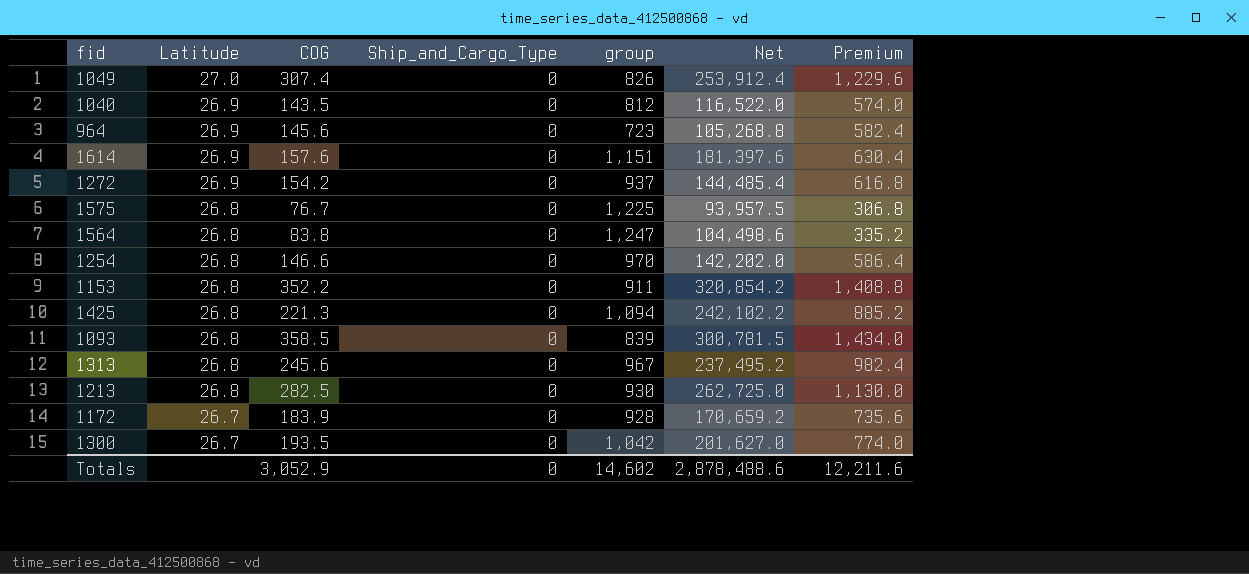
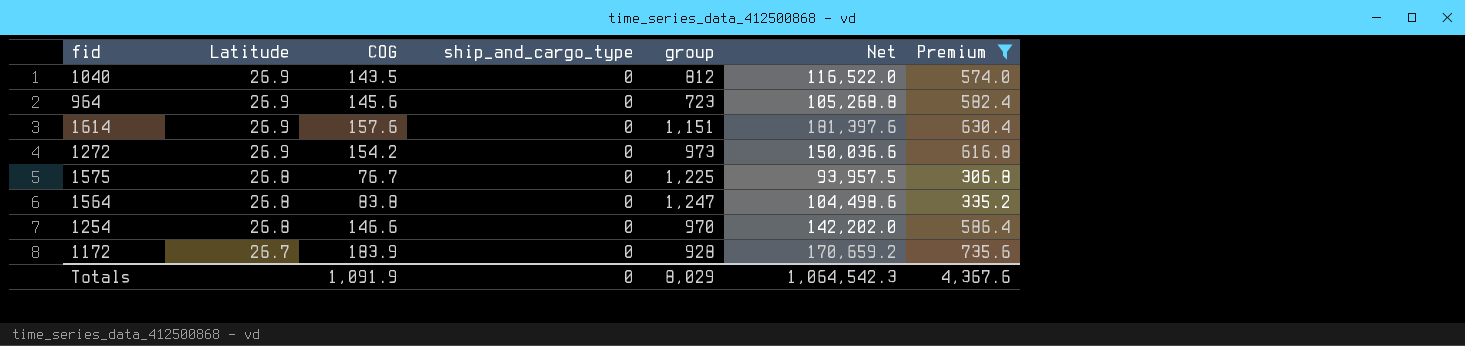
filter: none -> Premium <= 735.6
column name: Ship_and_Cargo_Type -> ship_and_cargo_type
1272 | group: 937 -> 973
1272 | Net: 144,485.4 -> 150,036.6
Totals | COG: 3,052.9 -> 1,091.9
Totals | group: 14,602 -> 8,029
Totals | Net: 2,878,488.6 -> 1,064,542.3
Totals | Premium: 12,211.6 -> 4,367.6

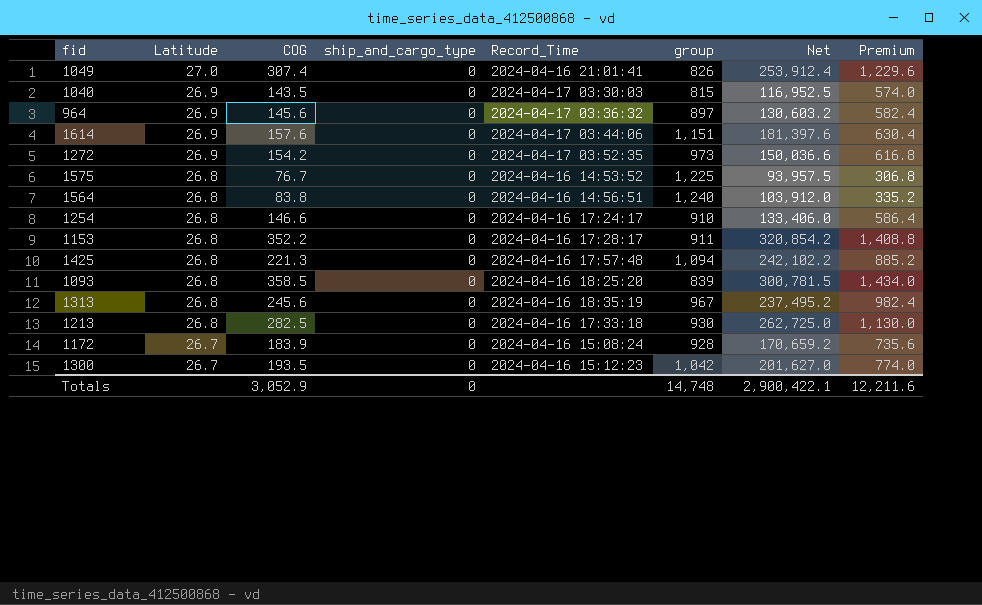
filter: Premium <= 735.6 -> none
column Record_Time | position: none -> 5
1040 | group: 812 -> 815
1040 | Net: 116,522.0 -> 116,952.5
964 | group: 723 -> 897
964 | Net: 105,268.8 -> 130,603.2
1564 | group: 1,247 -> 1,240
1564 | Net: 104,498.6 -> 103,912.0
1254 | group: 970 -> 910
1254 | Net: 142,202.0 -> 133,406.0
Totals | COG: 1,091.9 -> 3,052.9
Totals | group: 8,029 -> 14,748
Totals | Net: 1,064,542.3 -> 2,900,422.1
Totals | Premium: 4,367.6 -> 12,211.6

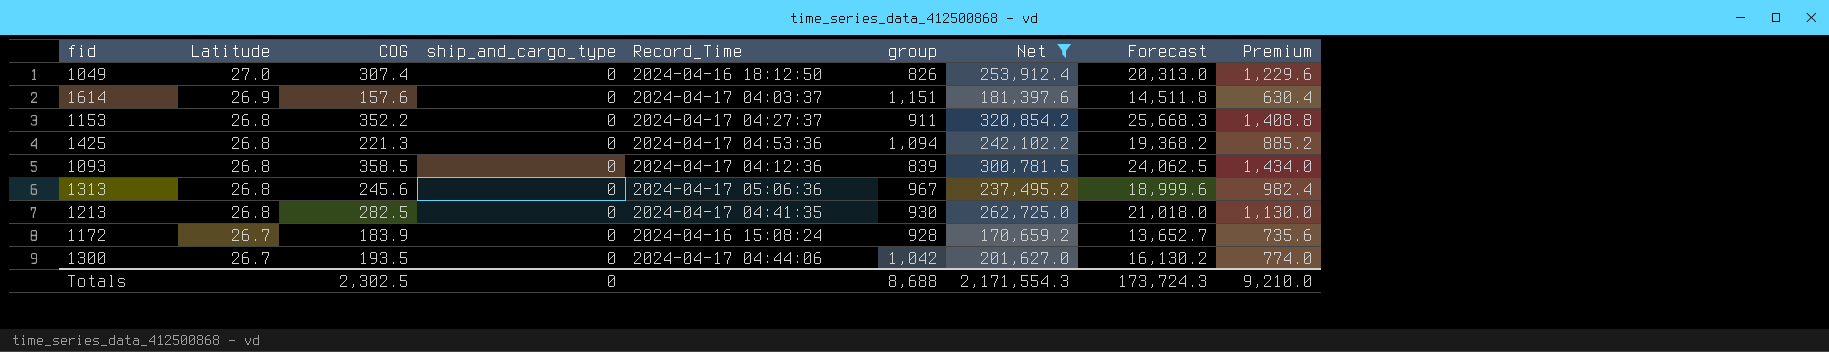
filter: none -> Net >= 170,659.2
column Forecast | formula: none -> [Net] * 0.08
1049 | Record_Time: 2024-04-16 21:01:41 -> 2024-04-16 18:12:50
1614 | Record_Time: 2024-04-17 03:44:06 -> 2024-04-17 04:03:37
1153 | Record_Time: 2024-04-16 17:28:17 -> 2024-04-17 04:27:37
1425 | Record_Time: 2024-04-16 17:57:48 -> 2024-04-17 04:53:36
1093 | Record_Time: 2024-04-16 18:25:20 -> 2024-04-17 04:12:36
1313 | Record_Time: 2024-04-16 18:35:19 -> 2024-04-17 05:06:36
1213 | Record_Time: 2024-04-16 17:33:18 -> 2024-04-17 04:41:35
1300 | Record_Time: 2024-04-16 15:12:23 -> 2024-04-17 04:44:06
Totals | COG: 3,052.9 -> 2,302.5
Totals | group: 14,748 -> 8,688
Totals | Net: 2,900,422.1 -> 2,171,554.3
Totals | Premium: 12,211.6 -> 9,210.0

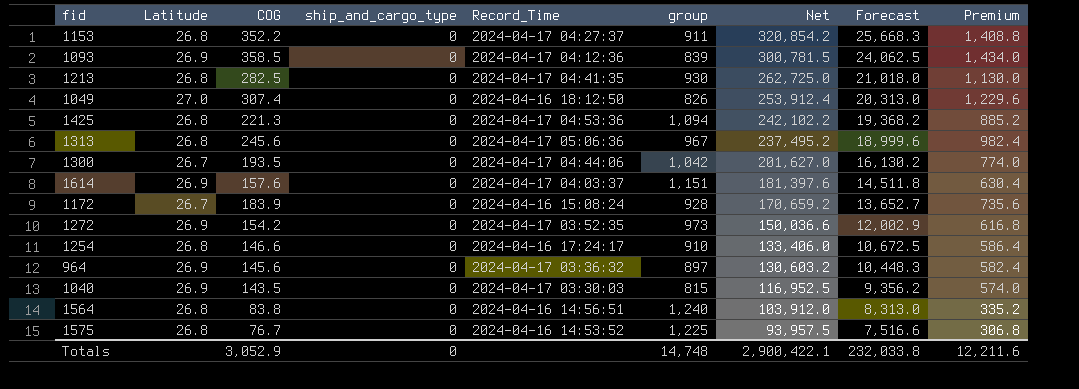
filter: Net >= 170,659.2 -> none
row order: Latitude descending -> Net descending
1093 | Latitude: 26.8 -> 26.9
Totals | COG: 2,302.5 -> 3,052.9
Totals | group: 8,688 -> 14,748
Totals | Net: 2,171,554.3 -> 2,900,422.1
Totals | Forecast: 173,724.3 -> 232,033.8
Totals | Premium: 9,210.0 -> 12,211.6

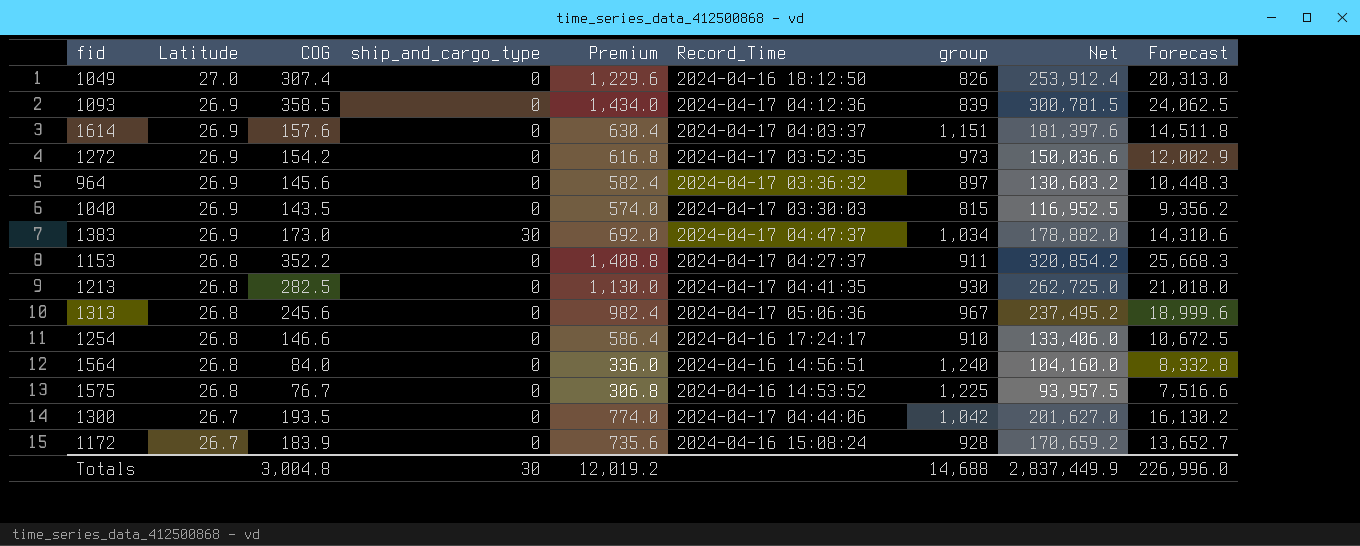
row order: Net descending -> Latitude descending
column Premium | position: 9 -> 5
row 1425: 26.8 | 221.3 | 0 | 2024-04-17 04:53:36 | 1,094 | 242,102.2 | 19,368.2 | 885.2 -> none
row 1383: none -> 26.9 | 173.0 | 30 | 692.0 | 2024-04-17 04:47:37 | 1,034 | 178,882.0 | 14,310.6
1564 | COG: 83.8 -> 84.0
1564 | Premium: 335.2 -> 336.0
1564 | Net: 103,912.0 -> 104,160.0
1564 | Forecast: 8,313.0 -> 8,332.8
Totals | COG: 3,052.9 -> 3,004.8
Totals | ship_and_cargo_type: 0 -> 30
Totals | Premium: 12,211.6 -> 12,019.2
Totals | group: 14,748 -> 14,688
Totals | Net: 2,900,422.1 -> 2,837,449.9
Totals | Forecast: 232,033.8 -> 226,996.0

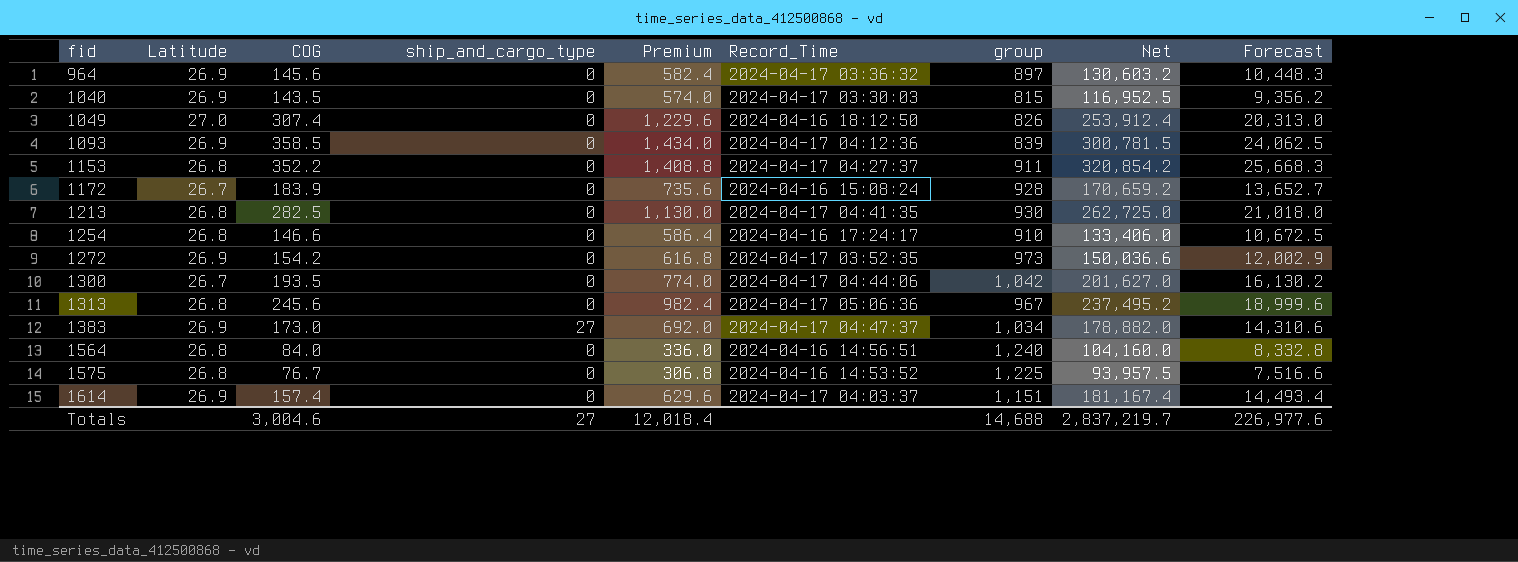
row order: Latitude descending -> fid ascending
1383 | ship_and_cargo_type: 30 -> 27
1614 | COG: 157.6 -> 157.4
1614 | Premium: 630.4 -> 629.6
1614 | Net: 181,397.6 -> 181,167.4
1614 | Forecast: 14,511.8 -> 14,493.4
Totals | COG: 3,004.8 -> 3,004.6
Totals | ship_and_cargo_type: 30 -> 27
Totals | Premium: 12,019.2 -> 12,018.4
Totals | Net: 2,837,449.9 -> 2,837,219.7
Totals | Forecast: 226,996.0 -> 226,977.6

